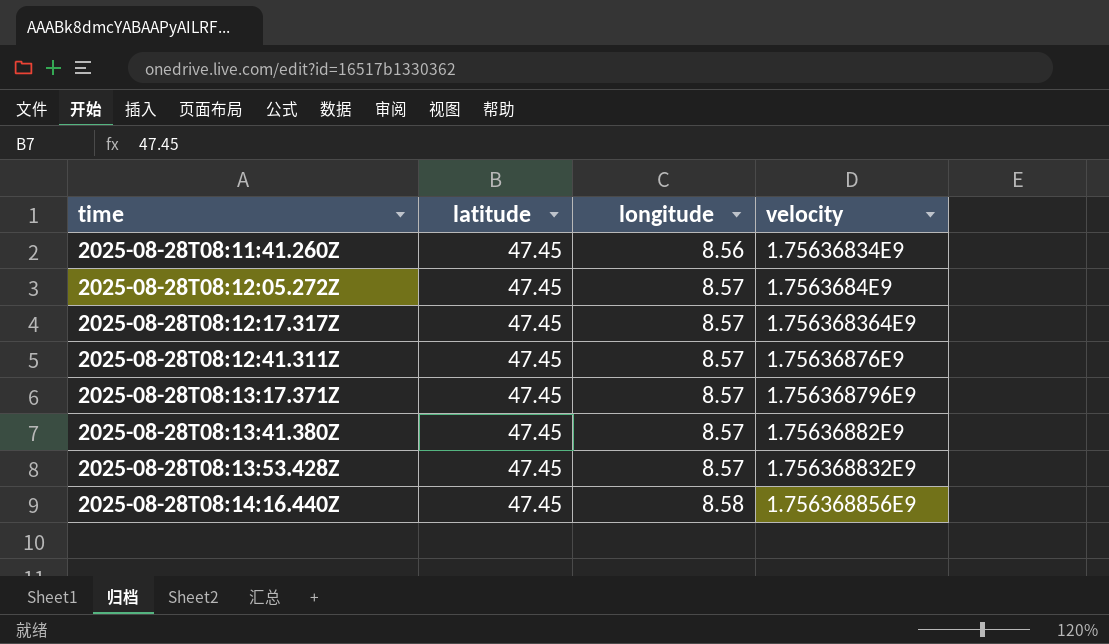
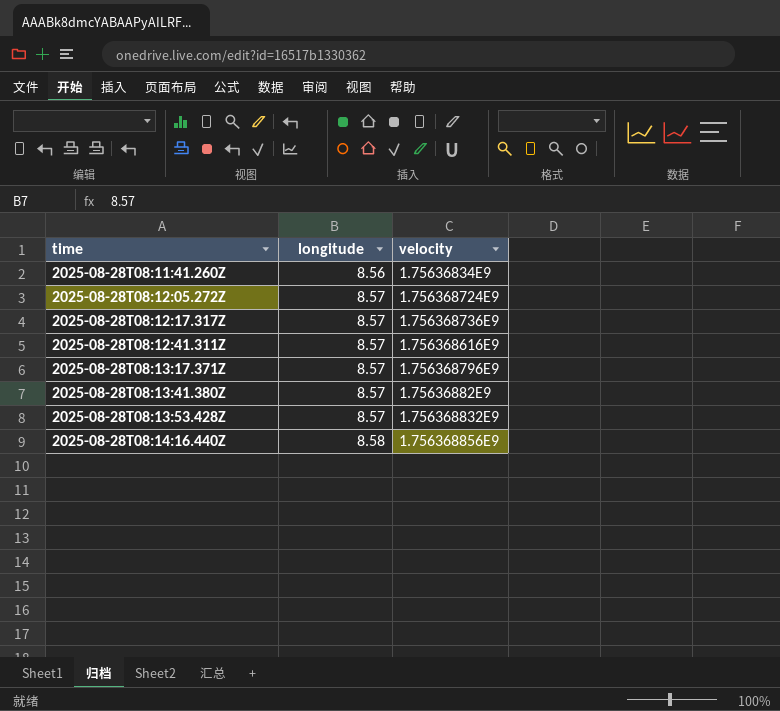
column latitude | position: 2 -> none
2025-08-28T08:12:05.272Z | velocity: 1.7563684E9 -> 1.756368724E9
2025-08-28T08:12:17.317Z | velocity: 1.756368364E9 -> 1.756368736E9
2025-08-28T08:12:41.311Z | velocity: 1.75636876E9 -> 1.756368616E9

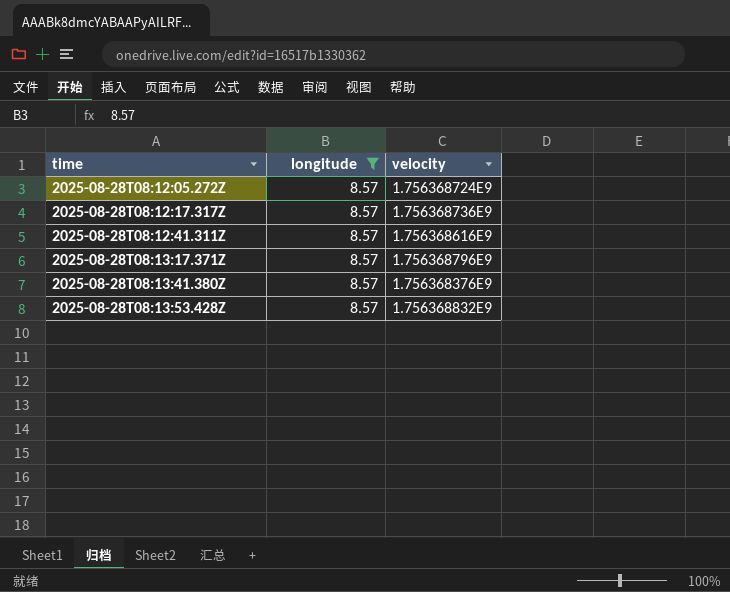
filter: none -> longitude = 8.57
2025-08-28T08:13:41.380Z | velocity: 1.75636882E9 -> 1.756368376E9

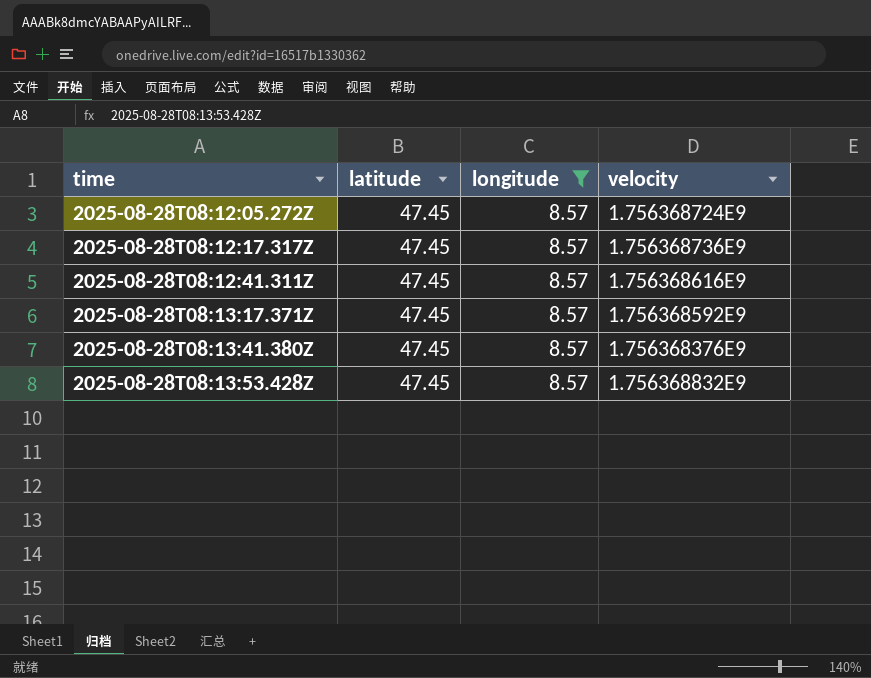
column latitude | position: none -> 2
2025-08-28T08:13:17.371Z | velocity: 1.756368796E9 -> 1.756368592E9

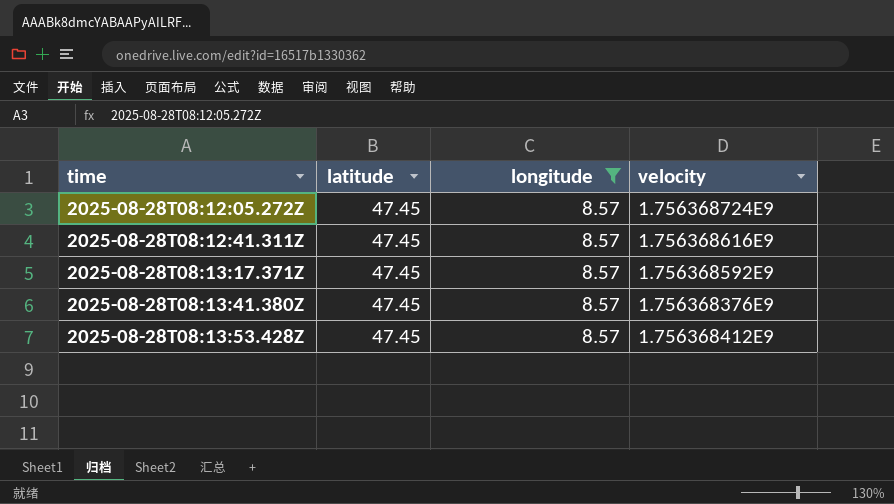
row 2025-08-28T08:12:17.317Z: 47.45 | 8.57 | 1.756368736E9 -> none
2025-08-28T08:13:53.428Z | velocity: 1.756368832E9 -> 1.756368412E9

